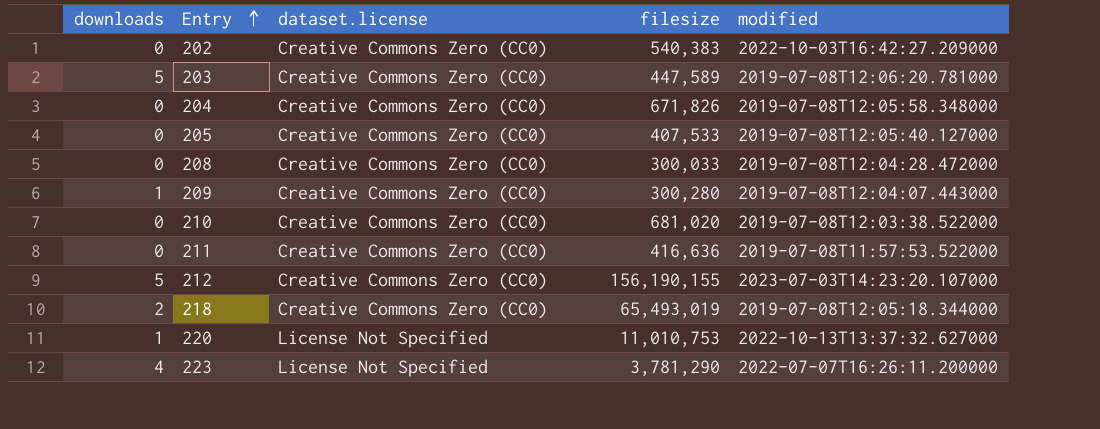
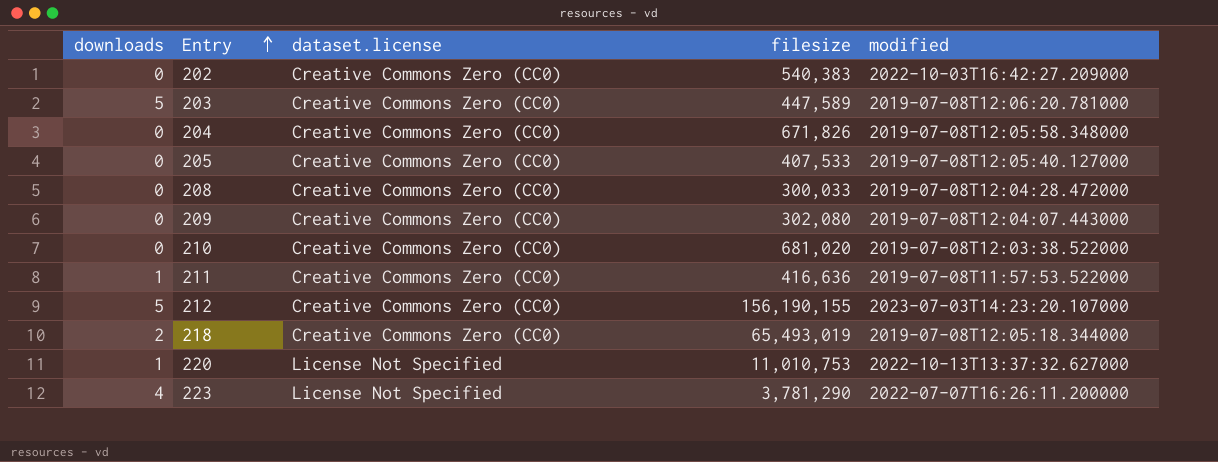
209 | downloads: 1 -> 0
209 | filesize: 300,280 -> 302,080
211 | downloads: 0 -> 1

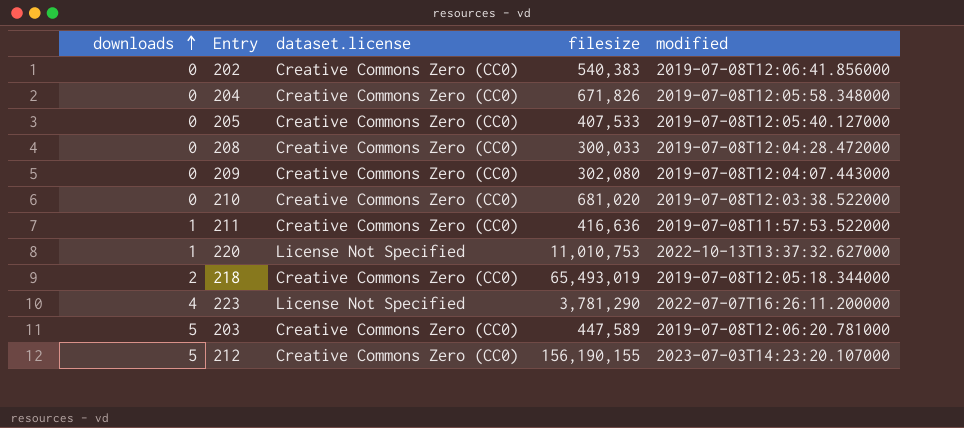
row order: Entry ascending -> downloads ascending
202 | modified: 2022-10-03T16:42:27.209000 -> 2019-07-08T12:06:41.856000

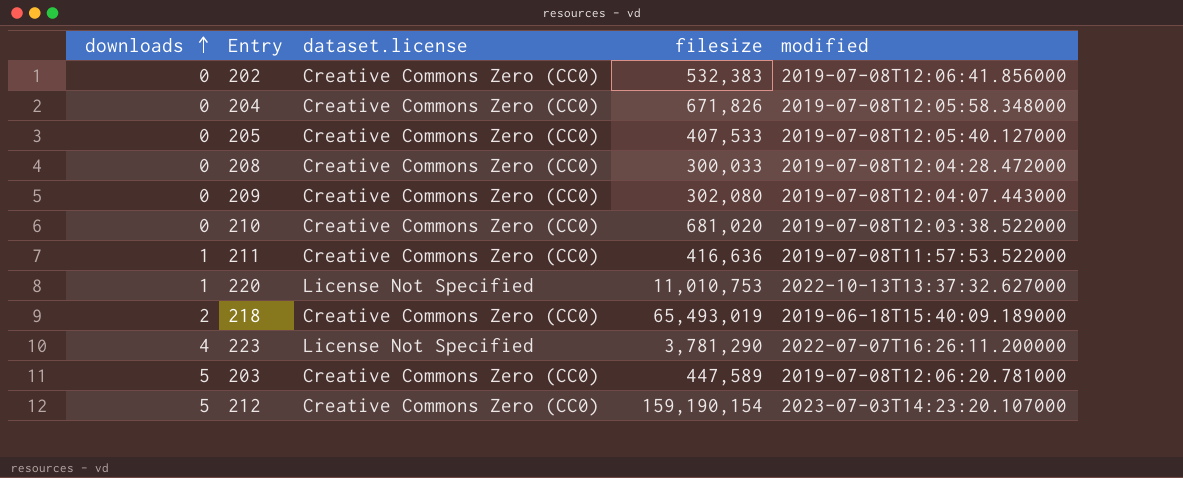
202 | filesize: 540,383 -> 532,383
218 | modified: 2019-07-08T12:05:18.344000 -> 2019-06-18T15:40:09.189000
212 | filesize: 156,190,155 -> 159,190,154

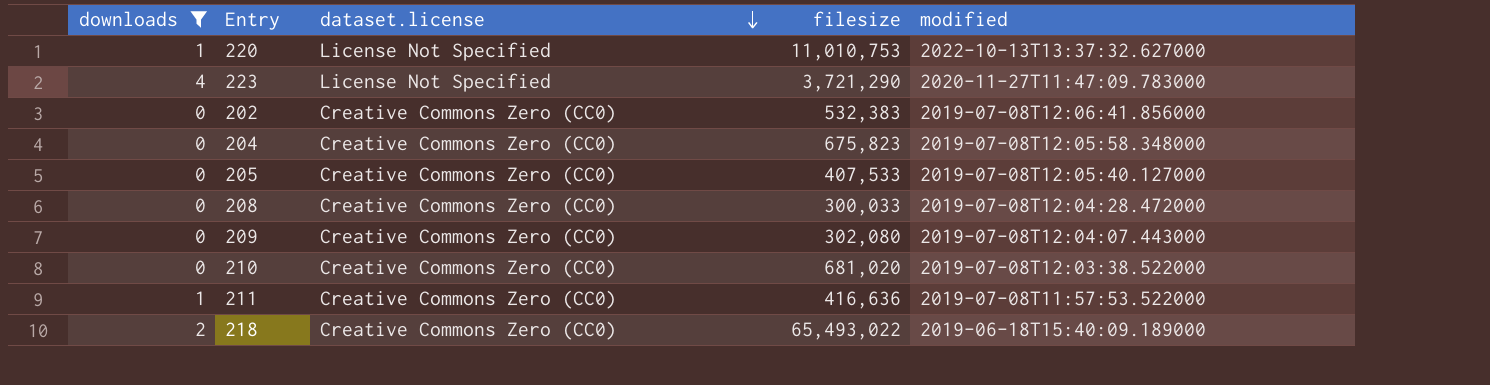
filter: none -> downloads != 5
row order: downloads ascending -> dataset.license descending
223 | filesize: 3,781,290 -> 3,721,290
223 | modified: 2022-07-07T16:26:11.200000 -> 2020-11-27T11:47:09.783000
204 | filesize: 671,826 -> 675,823
218 | filesize: 65,493,019 -> 65,493,022

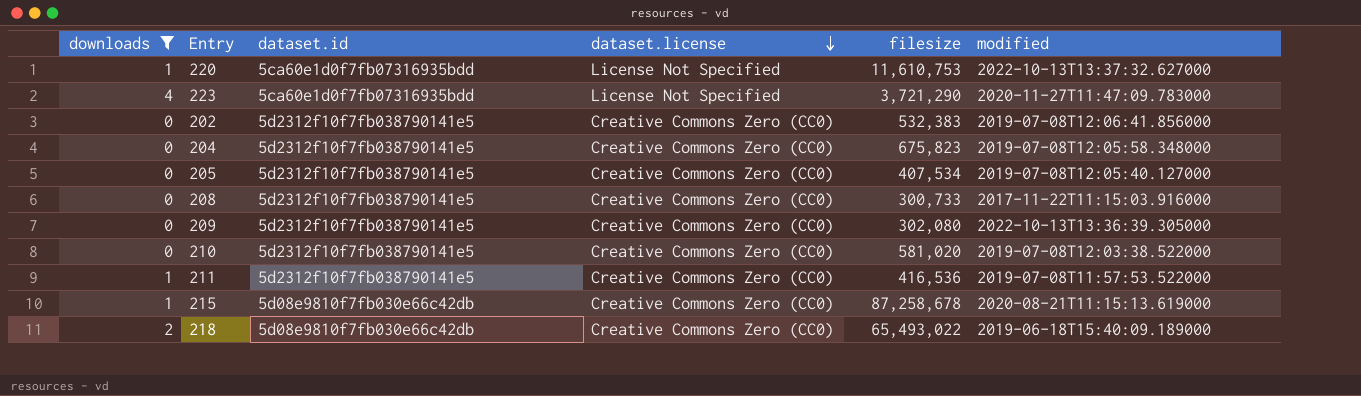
column dataset.id | position: none -> 3
220 | filesize: 11,010,753 -> 11,610,753
205 | filesize: 407,533 -> 407,534
208 | filesize: 300,033 -> 300,733
208 | modified: 2019-07-08T12:04:28.472000 -> 2017-11-22T11:15:03.916000
209 | modified: 2019-07-08T12:04:07.443000 -> 2022-10-13T13:36:39.305000
210 | filesize: 681,020 -> 581,020
211 | filesize: 416,636 -> 416,536
row 215: none -> 1 | 5d08e9810f7fb030e66c42db | Creative Commons Zero (CC0) | 87,258,678 | 2020-08-21T11:15:13.619000

